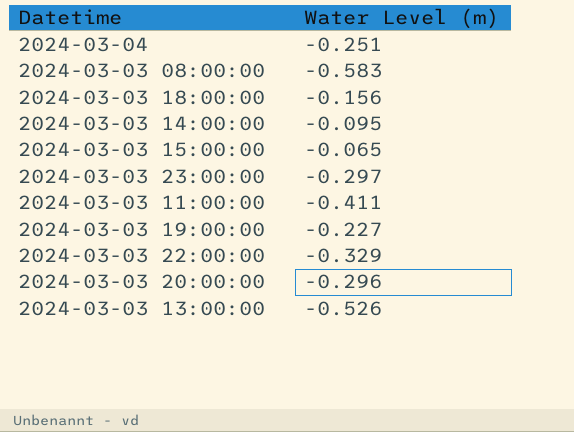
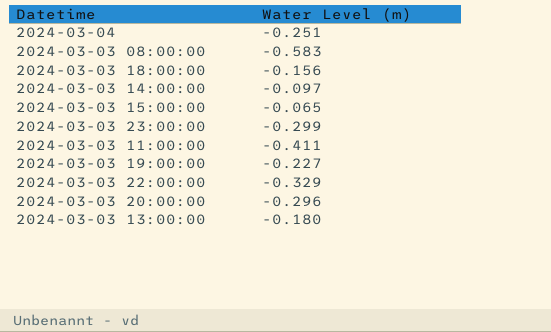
2024-03-03 14:00:00 | Water Level (m): -0.095 -> -0.097
2024-03-03 23:00:00 | Water Level (m): -0.297 -> -0.299
2024-03-03 13:00:00 | Water Level (m): -0.526 -> -0.180

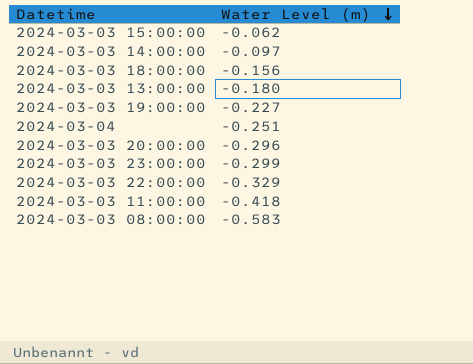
row order: none -> Water Level (m) descending
2024-03-03 15:00:00 | Water Level (m): -0.065 -> -0.062
2024-03-03 11:00:00 | Water Level (m): -0.411 -> -0.418

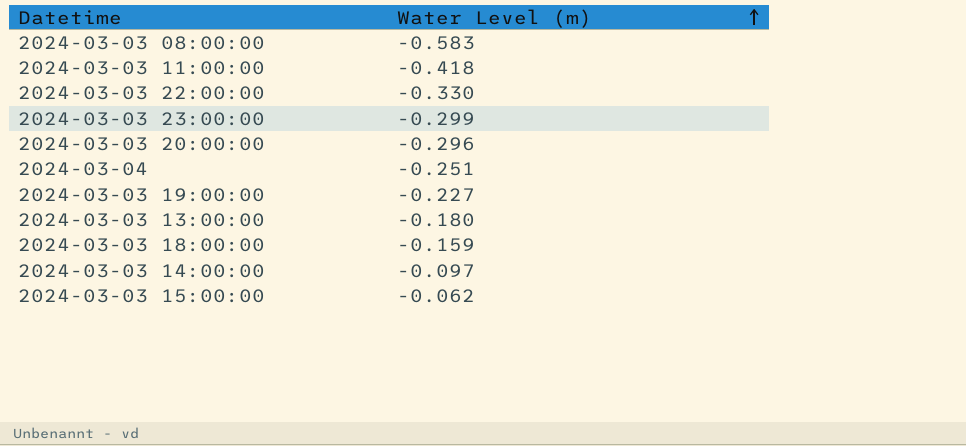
row order: Water Level (m) descending -> Water Level (m) ascending
2024-03-03 22:00:00 | Water Level (m): -0.329 -> -0.330
2024-03-03 18:00:00 | Water Level (m): -0.156 -> -0.159

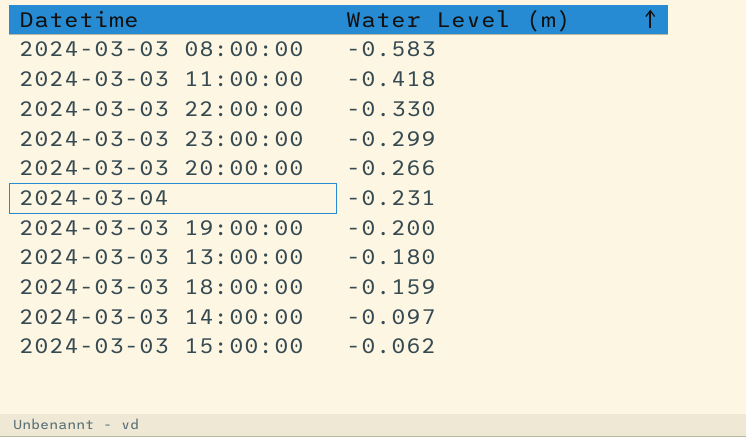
2024-03-03 20:00:00 | Water Level (m): -0.296 -> -0.266
2024-03-04 | Water Level (m): -0.251 -> -0.231
2024-03-03 19:00:00 | Water Level (m): -0.227 -> -0.200

